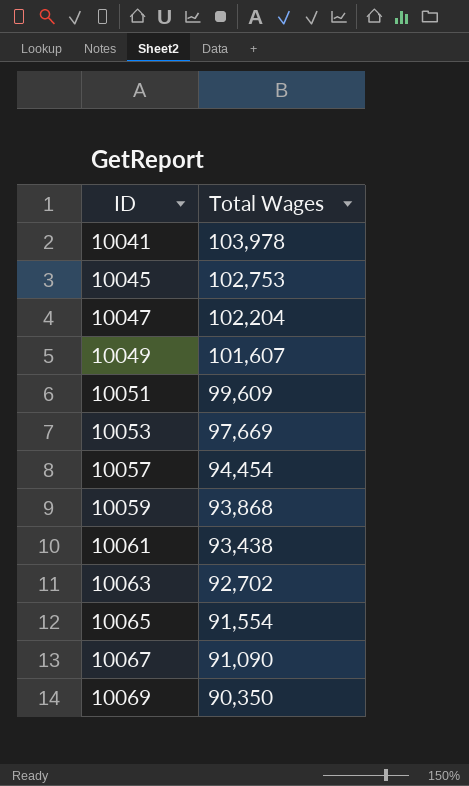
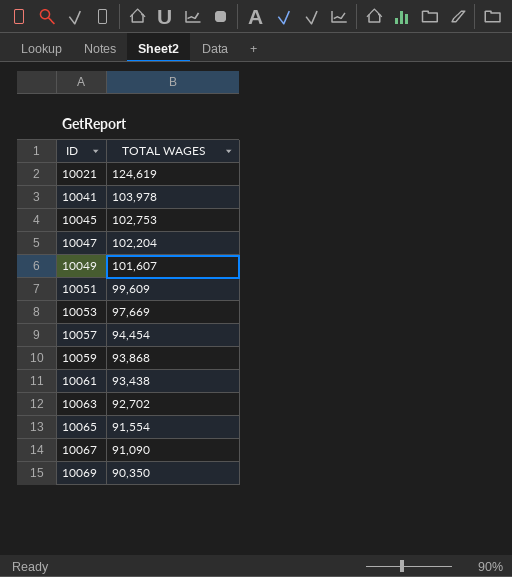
column name: Total Wages -> TOTAL WAGES
row 10021: none -> 124,619

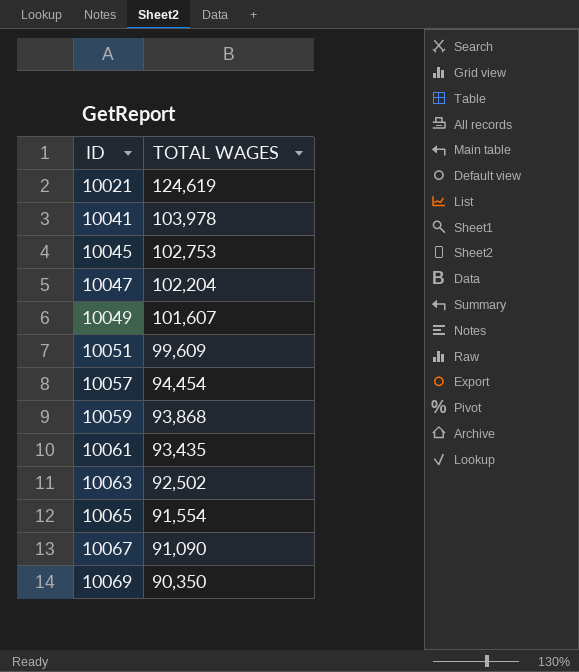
row 10053: 97,669 -> none
10061 | TOTAL WAGES: 93,438 -> 93,435
10063 | TOTAL WAGES: 92,702 -> 92,502

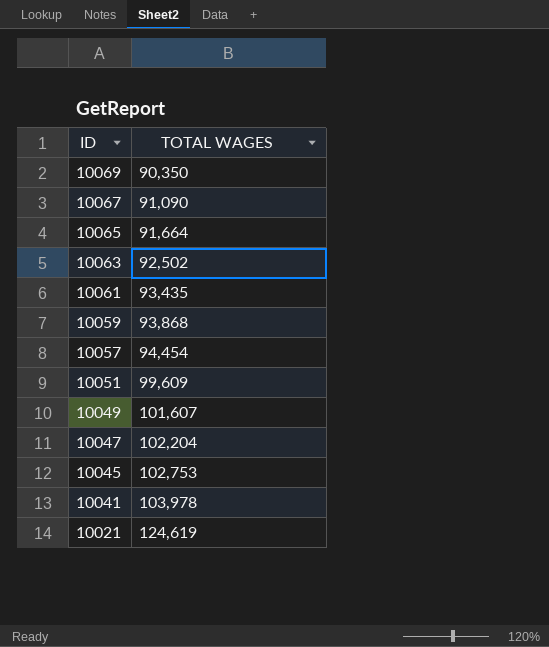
row order: ID ascending -> ID descending
10065 | TOTAL WAGES: 91,554 -> 91,664

